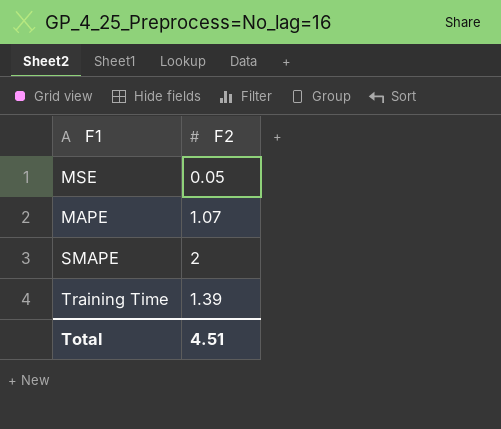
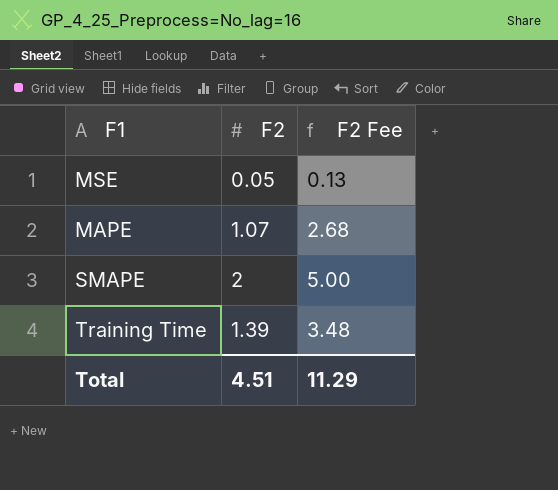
column F2 Fee | formula: none -> [F2] * 2.5

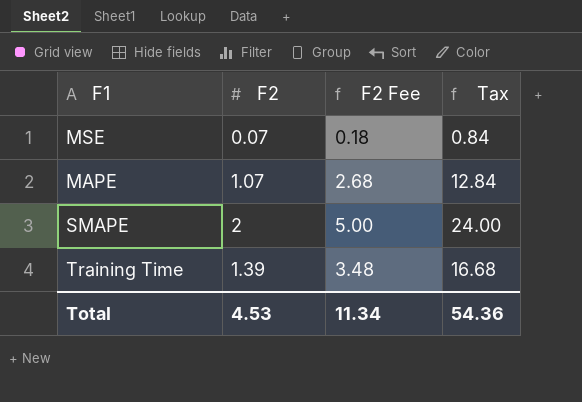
column Tax | formula: none -> [F2] * 12
MSE | F2: 0.05 -> 0.07
MSE | F2 Fee: 0.13 -> 0.18
Total | F2: 4.51 -> 4.53
Total | F2 Fee: 11.29 -> 11.34

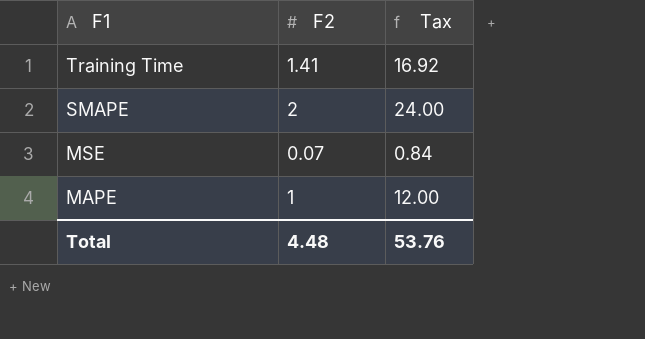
row order: none -> F1 descending
column F2 Fee | formula: [F2] * 2.5 -> none
Training Time | F2: 1.39 -> 1.41
Training Time | Tax: 16.68 -> 16.92
MAPE | F2: 1.07 -> 1
MAPE | Tax: 12.84 -> 12.00
Total | F2: 4.53 -> 4.48
Total | Tax: 54.36 -> 53.76

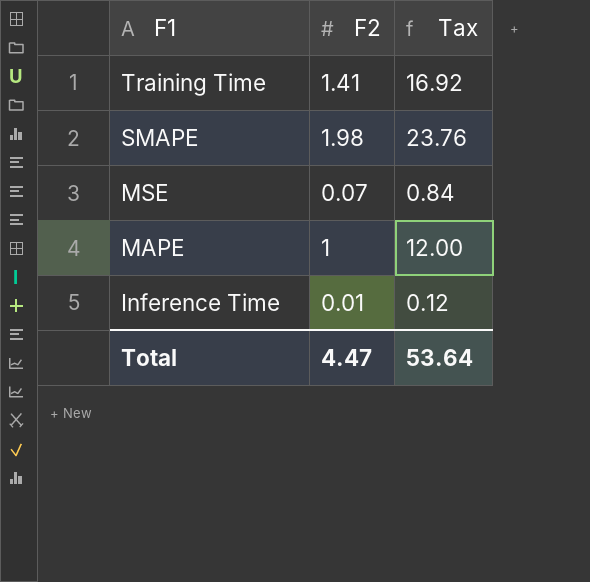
SMAPE | F2: 2 -> 1.98
SMAPE | Tax: 24.00 -> 23.76
row Inference Time: none -> 0.01 | 0.12
Total | F2: 4.48 -> 4.47
Total | Tax: 53.76 -> 53.64

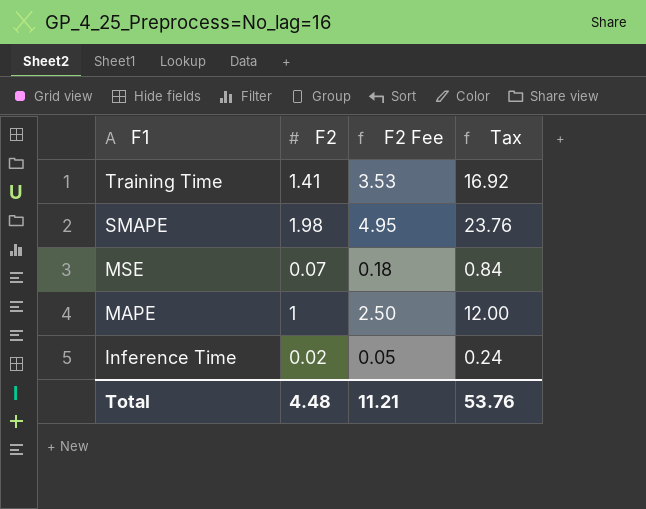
column F2 Fee | formula: none -> [F2] * 2.5
Inference Time | F2: 0.01 -> 0.02
Inference Time | Tax: 0.12 -> 0.24
Total | F2: 4.47 -> 4.48
Total | Tax: 53.64 -> 53.76

